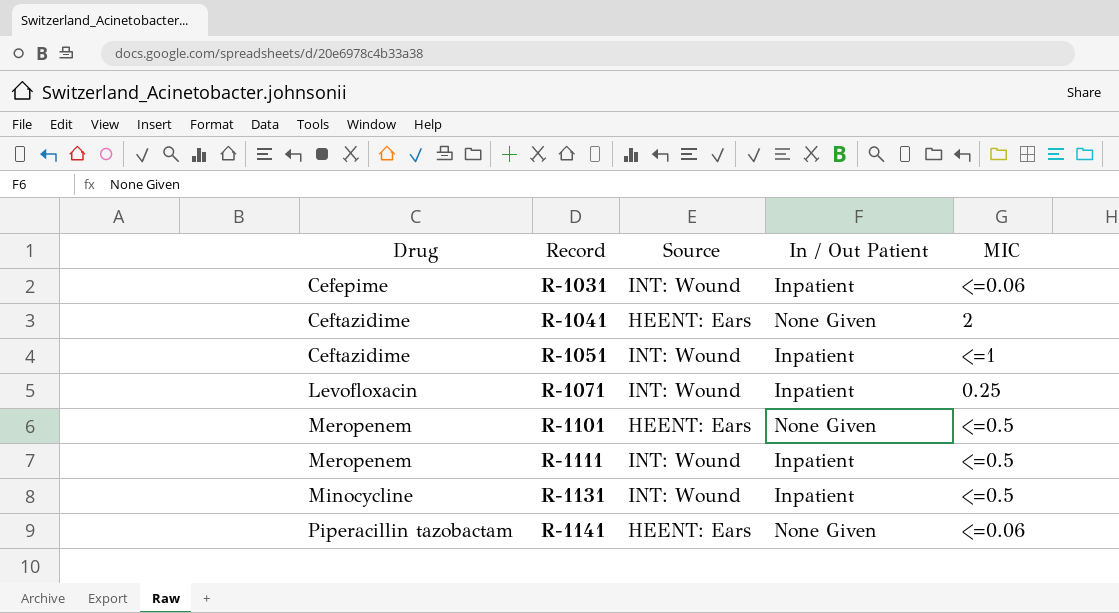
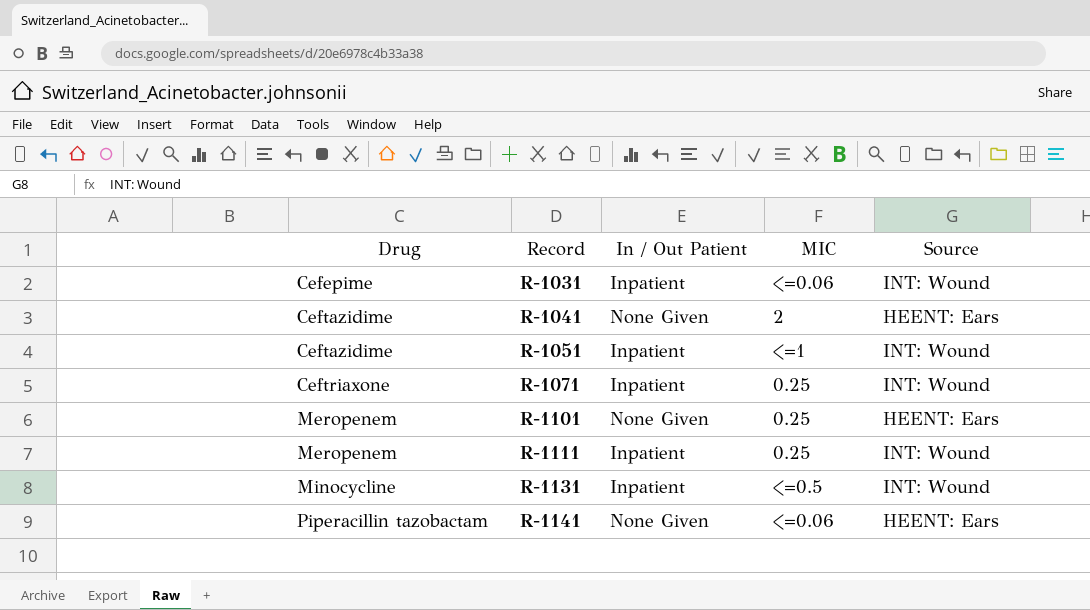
column Source | position: 3 -> 5
R-1071 | Drug: Levofloxacin -> Ceftriaxone
R-1101 | MIC: <=0.5 -> 0.25
R-1111 | MIC: <=0.5 -> 0.25

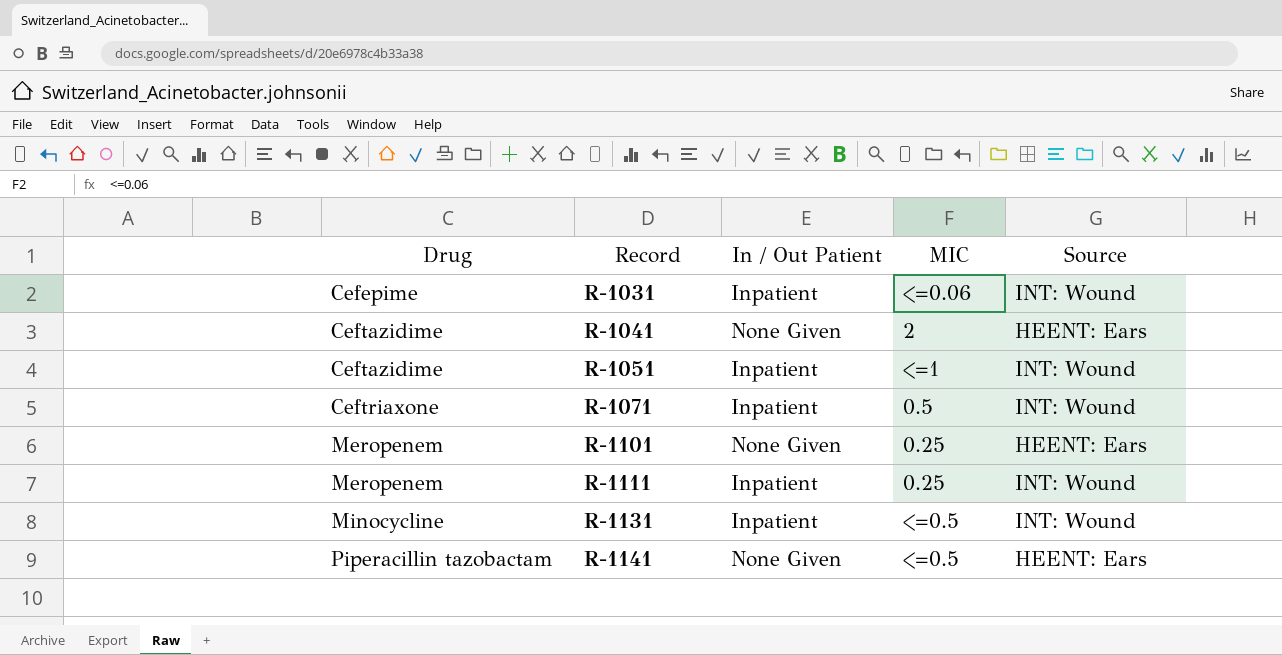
R-1071 | MIC: 0.25 -> 0.5
R-1141 | MIC: <=0.06 -> <=0.5

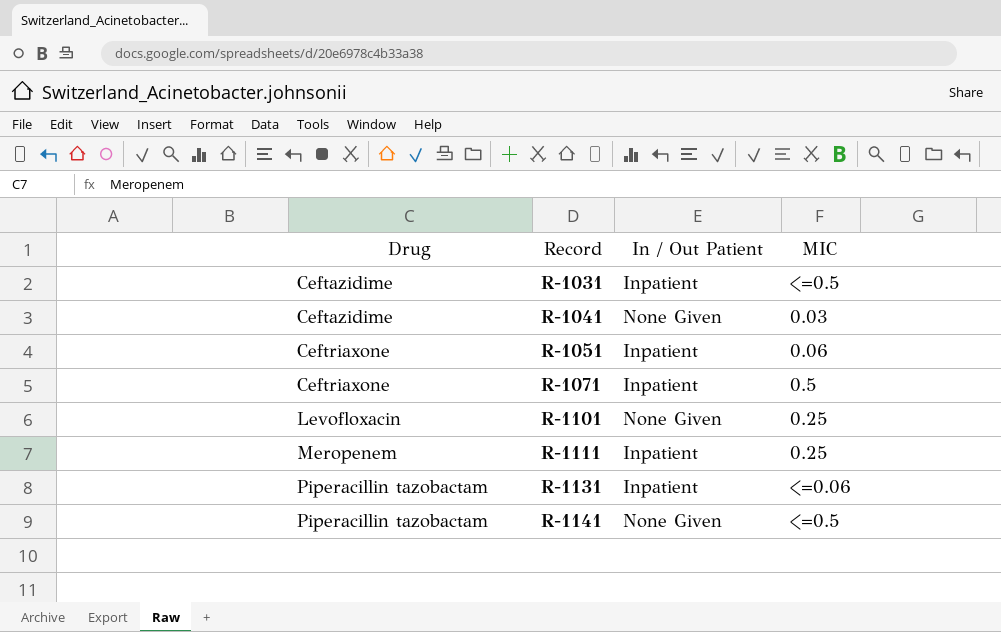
column Source | position: 5 -> none
R-1031 | Drug: Cefepime -> Ceftazidime
R-1031 | MIC: <=0.06 -> <=0.5
R-1041 | MIC: 2 -> 0.03
R-1051 | Drug: Ceftazidime -> Ceftriaxone
R-1051 | MIC: <=1 -> 0.06
R-1101 | Drug: Meropenem -> Levofloxacin
R-1131 | Drug: Minocycline -> Piperacillin tazobactam
R-1131 | MIC: <=0.5 -> <=0.06

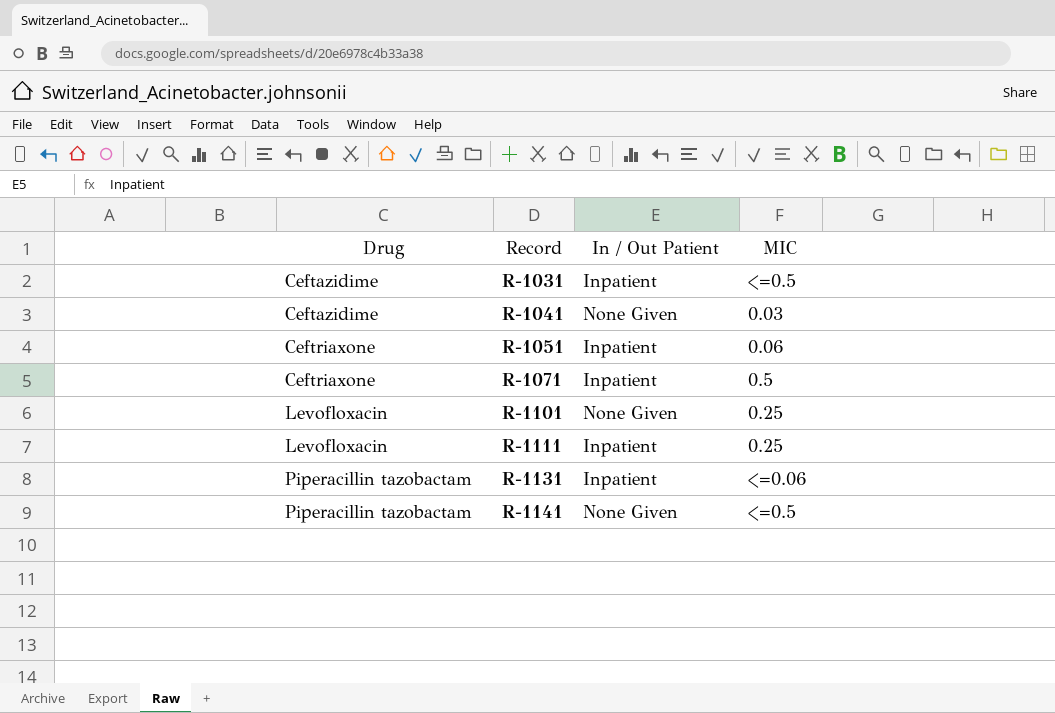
R-1111 | Drug: Meropenem -> Levofloxacin

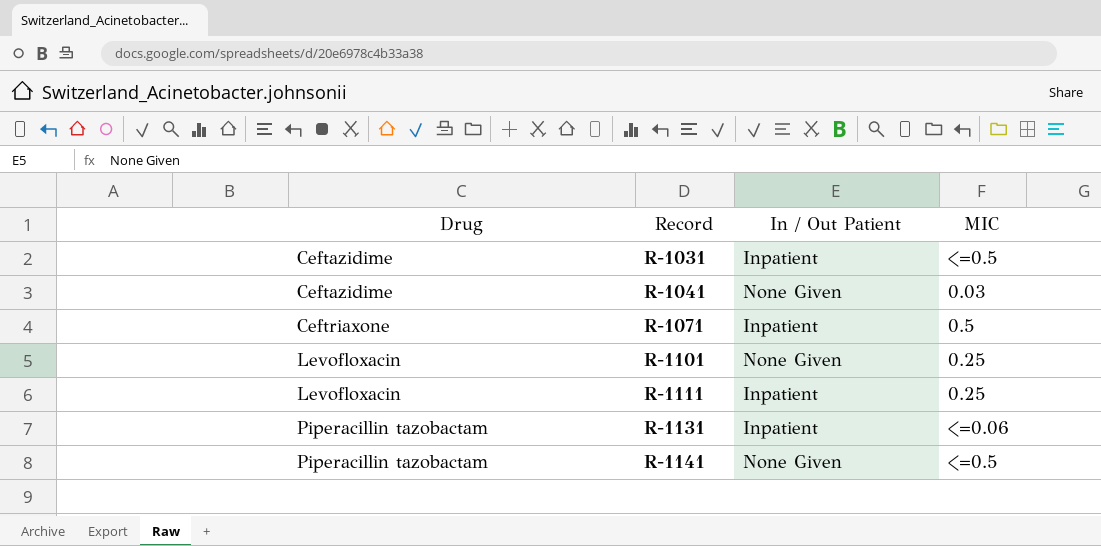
row R-1051: Ceftriaxone | Inpatient | 0.06 -> none

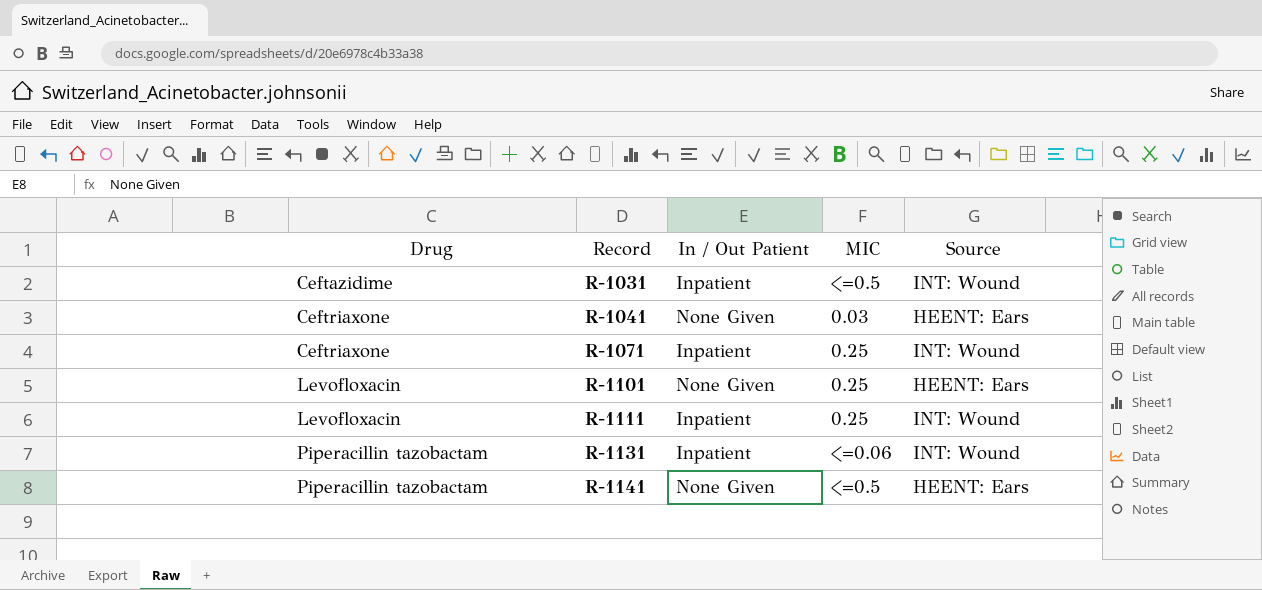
column Source | position: none -> 5
R-1041 | Drug: Ceftazidime -> Ceftriaxone
R-1071 | MIC: 0.5 -> 0.25

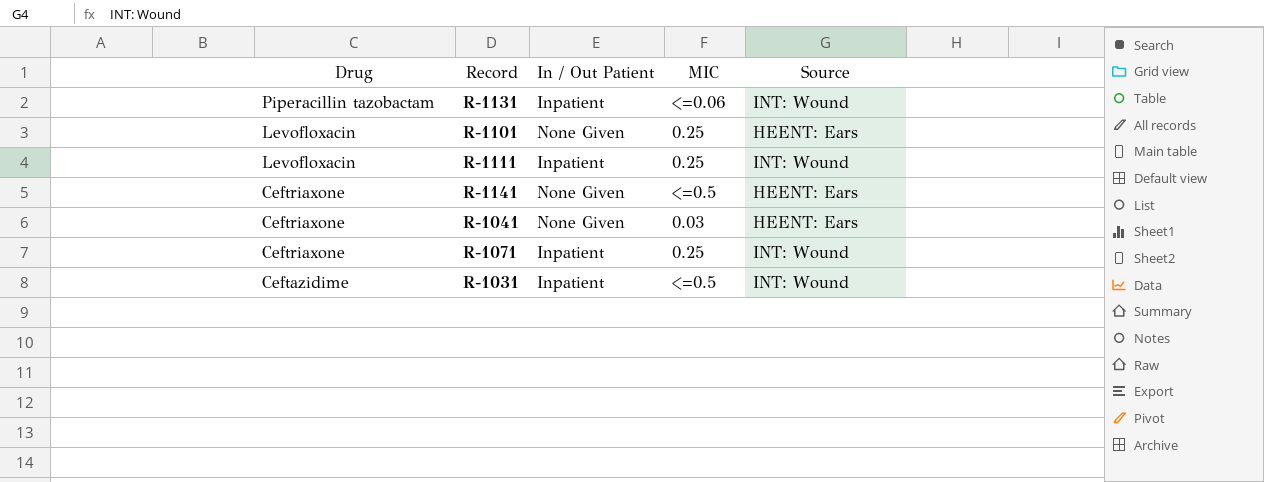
row order: Drug ascending -> Drug descending
R-1141 | Drug: Piperacillin tazobactam -> Ceftriaxone

